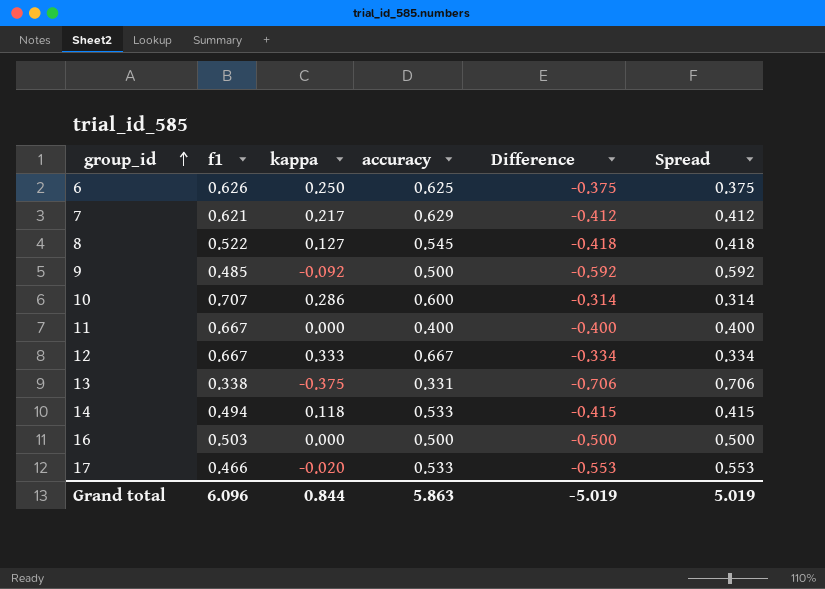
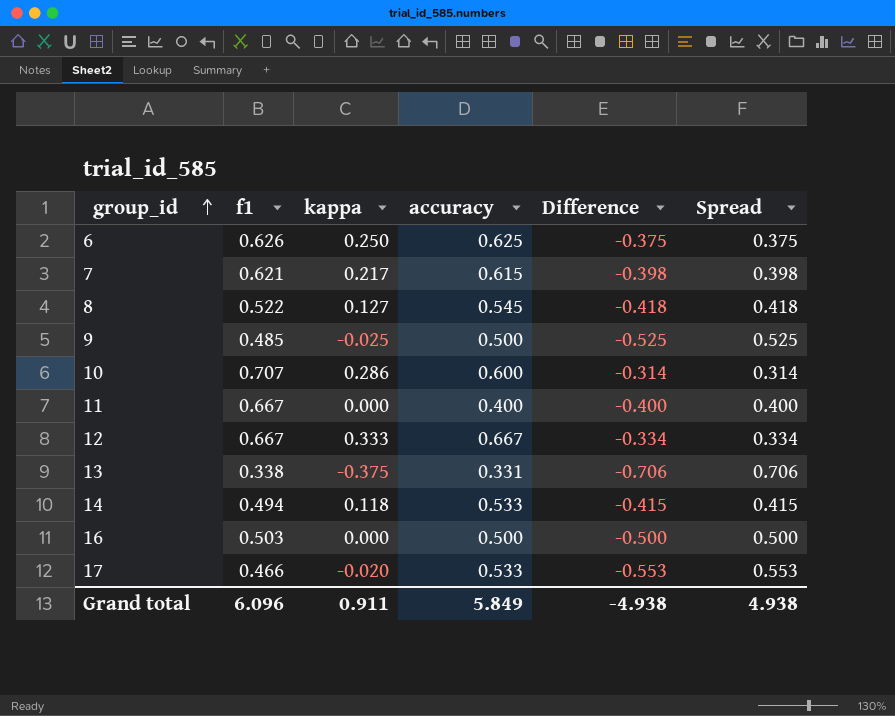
7 | accuracy: 0.629 -> 0.615
7 | Difference: -0.412 -> -0.398
7 | Spread: 0.412 -> 0.398
9 | kappa: -0.092 -> -0.025
9 | Difference: -0.592 -> -0.525
9 | Spread: 0.592 -> 0.525
Grand total | kappa: 0.844 -> 0.911
Grand total | accuracy: 5.863 -> 5.849
Grand total | Difference: -5.019 -> -4.938
Grand total | Spread: 5.019 -> 4.938

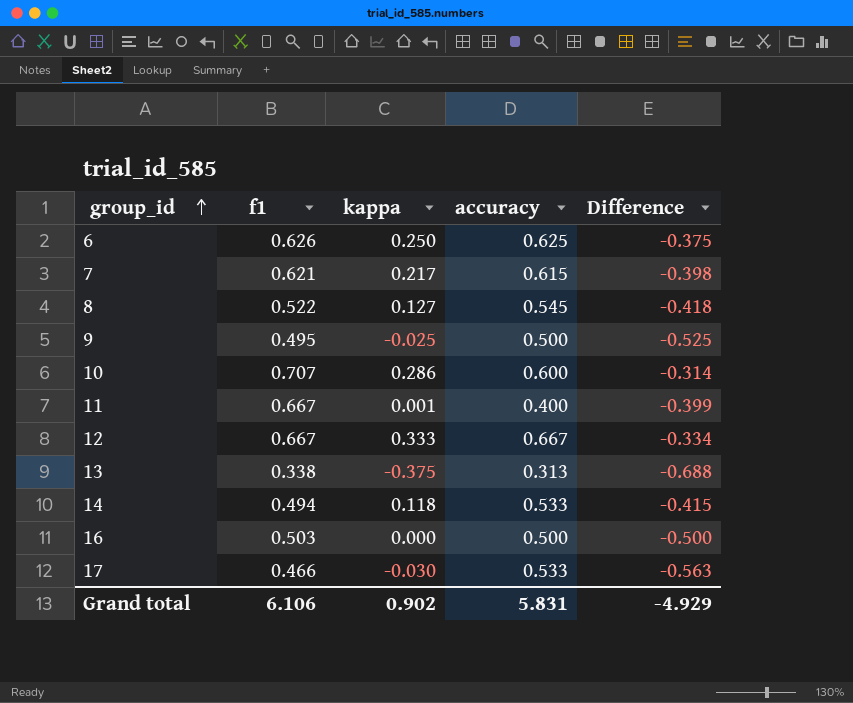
column Spread | formula: [accuracy] - [kappa] -> none
9 | f1: 0.485 -> 0.495
11 | kappa: 0.000 -> 0.001
11 | Difference: -0.400 -> -0.399
13 | accuracy: 0.331 -> 0.313
13 | Difference: -0.706 -> -0.688
17 | kappa: -0.020 -> -0.030
17 | Difference: -0.553 -> -0.563
Grand total | f1: 6.096 -> 6.106
Grand total | kappa: 0.911 -> 0.902
Grand total | accuracy: 5.849 -> 5.831
Grand total | Difference: -4.938 -> -4.929

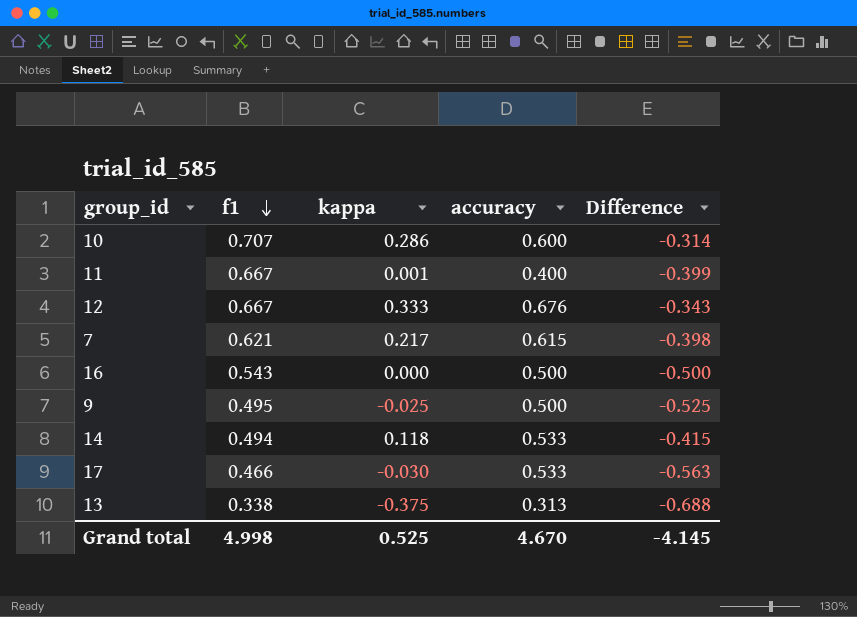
row order: group_id ascending -> f1 descending
row 6: 0.626 | 0.250 | 0.625 | -0.375 -> none
row 8: 0.522 | 0.127 | 0.545 | -0.418 -> none
12 | accuracy: 0.667 -> 0.676
12 | Difference: -0.334 -> -0.343
16 | f1: 0.503 -> 0.543
Grand total | f1: 6.106 -> 4.998
Grand total | kappa: 0.902 -> 0.525
Grand total | accuracy: 5.831 -> 4.670
Grand total | Difference: -4.929 -> -4.145

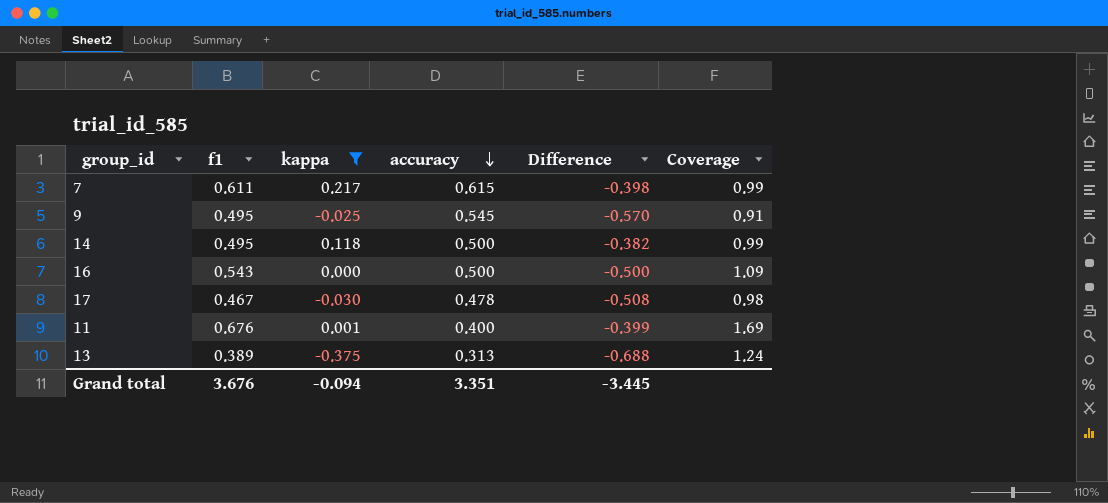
filter: none -> kappa <= 0.217
row order: f1 descending -> accuracy descending
column Coverage | formula: none -> [f1] / [accuracy]
7 | f1: 0.621 -> 0.611
9 | accuracy: 0.500 -> 0.545
9 | Difference: -0.525 -> -0.570
14 | f1: 0.494 -> 0.495
14 | accuracy: 0.533 -> 0.500
14 | Difference: -0.415 -> -0.382
17 | f1: 0.466 -> 0.467
17 | accuracy: 0.533 -> 0.478
17 | Difference: -0.563 -> -0.508
11 | f1: 0.667 -> 0.676
13 | f1: 0.338 -> 0.389
Grand total | f1: 4.998 -> 3.676
Grand total | kappa: 0.525 -> -0.094
Grand total | accuracy: 4.670 -> 3.351
Grand total | Difference: -4.145 -> -3.445

